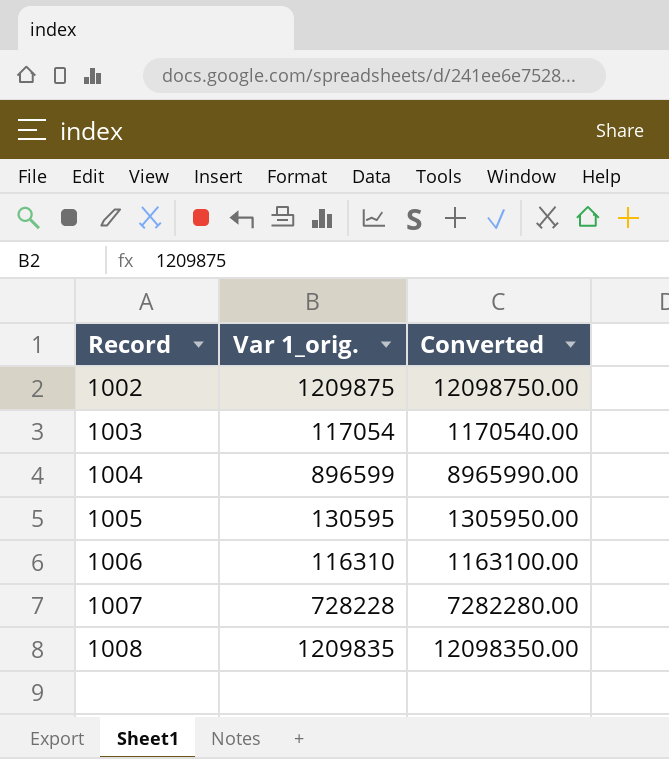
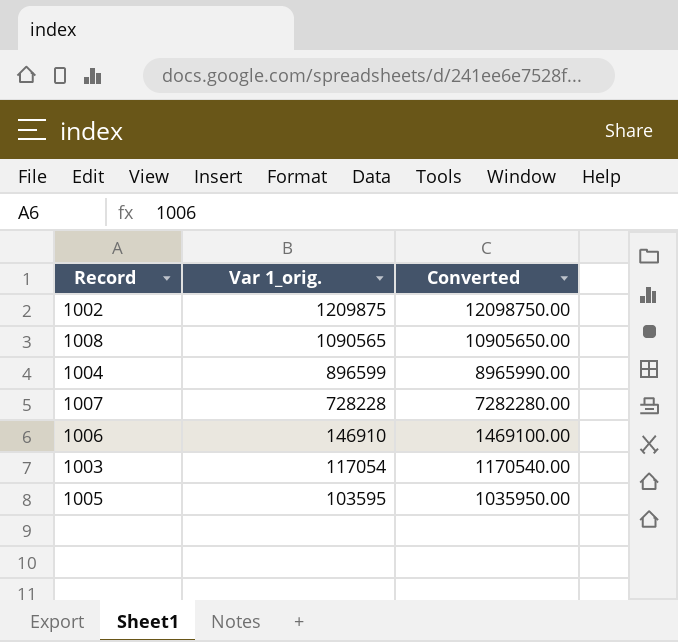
row order: Record ascending -> Var 1_orig. descending
1008 | Var 1_orig.: 1209835 -> 1090565
1008 | Converted: 12098350.00 -> 10905650.00
1006 | Var 1_orig.: 116310 -> 146910
1006 | Converted: 1163100.00 -> 1469100.00
1005 | Var 1_orig.: 130595 -> 103595
1005 | Converted: 1305950.00 -> 1035950.00

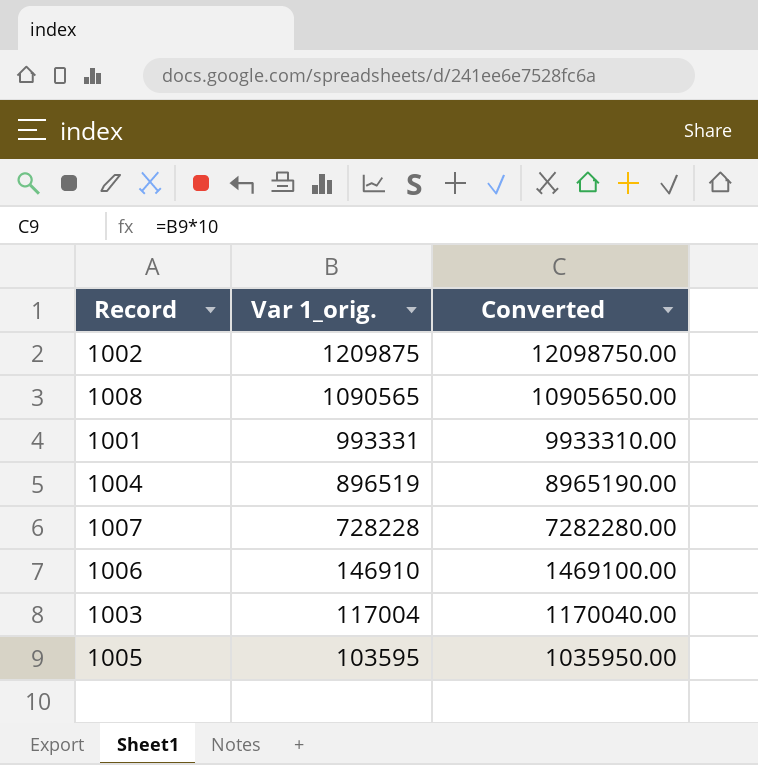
row 1001: none -> 993331 | 9933310.00
1004 | Var 1_orig.: 896599 -> 896519
1004 | Converted: 8965990.00 -> 8965190.00
1003 | Var 1_orig.: 117054 -> 117004
1003 | Converted: 1170540.00 -> 1170040.00

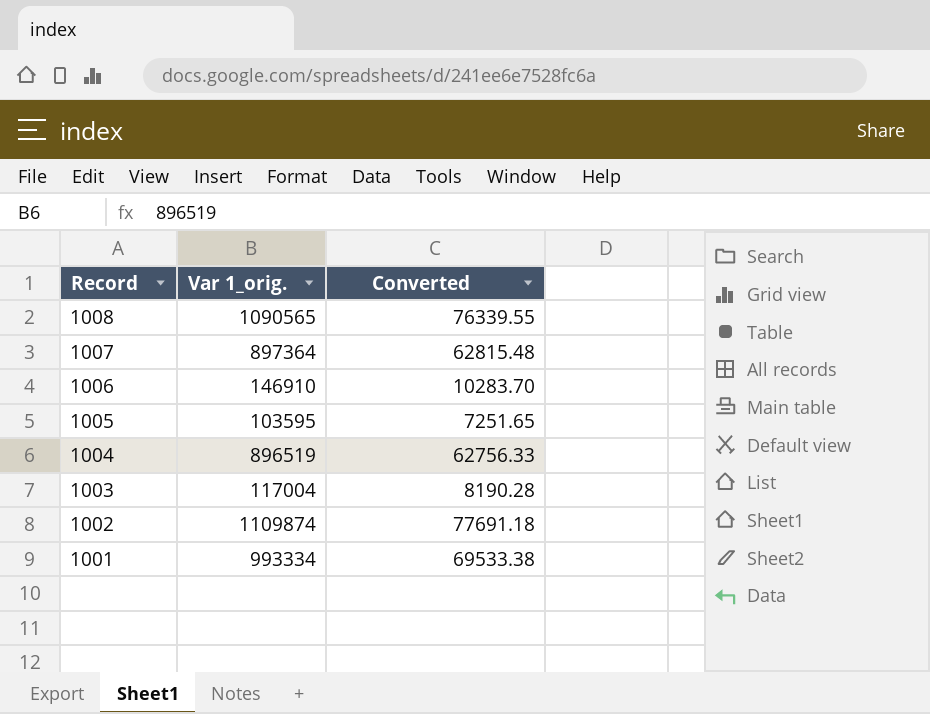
row order: Var 1_orig. descending -> Record descending
column Converted | formula: [Var 1_orig.] * 10 -> [Var 1_orig.] * 0.07
1007 | Var 1_orig.: 728228 -> 897364
1002 | Var 1_orig.: 1209875 -> 1109874
1001 | Var 1_orig.: 993331 -> 993334

